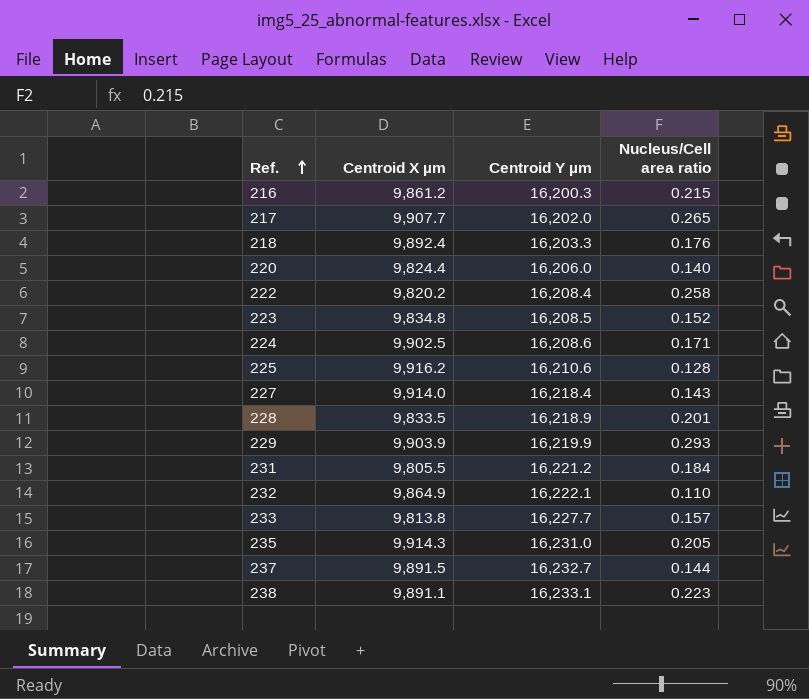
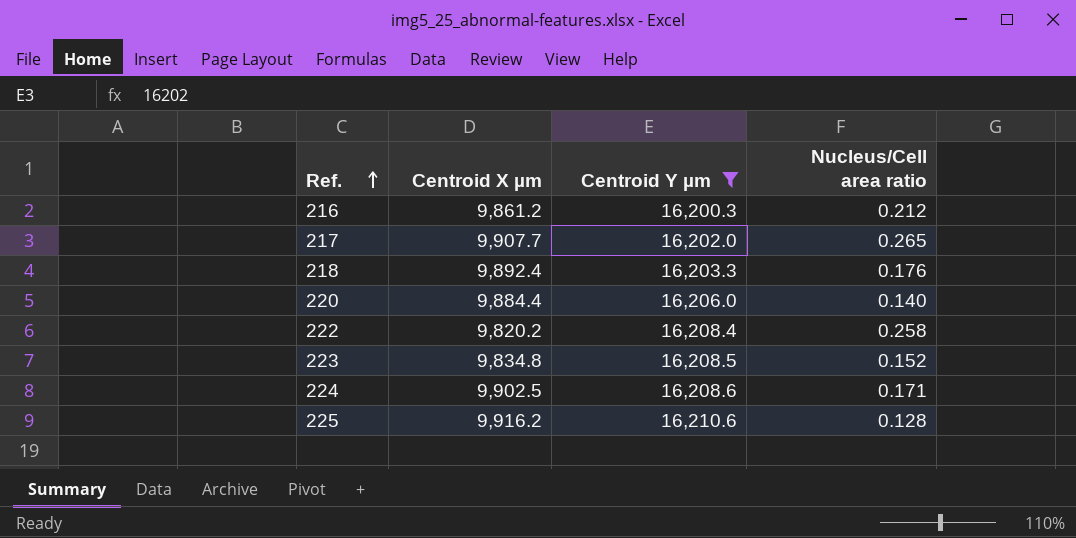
filter: none -> Centroid Y µm <= 16,210.6
216 | Nucleus/Cell area ratio: 0.215 -> 0.212
220 | Centroid X µm: 9,824.4 -> 9,884.4

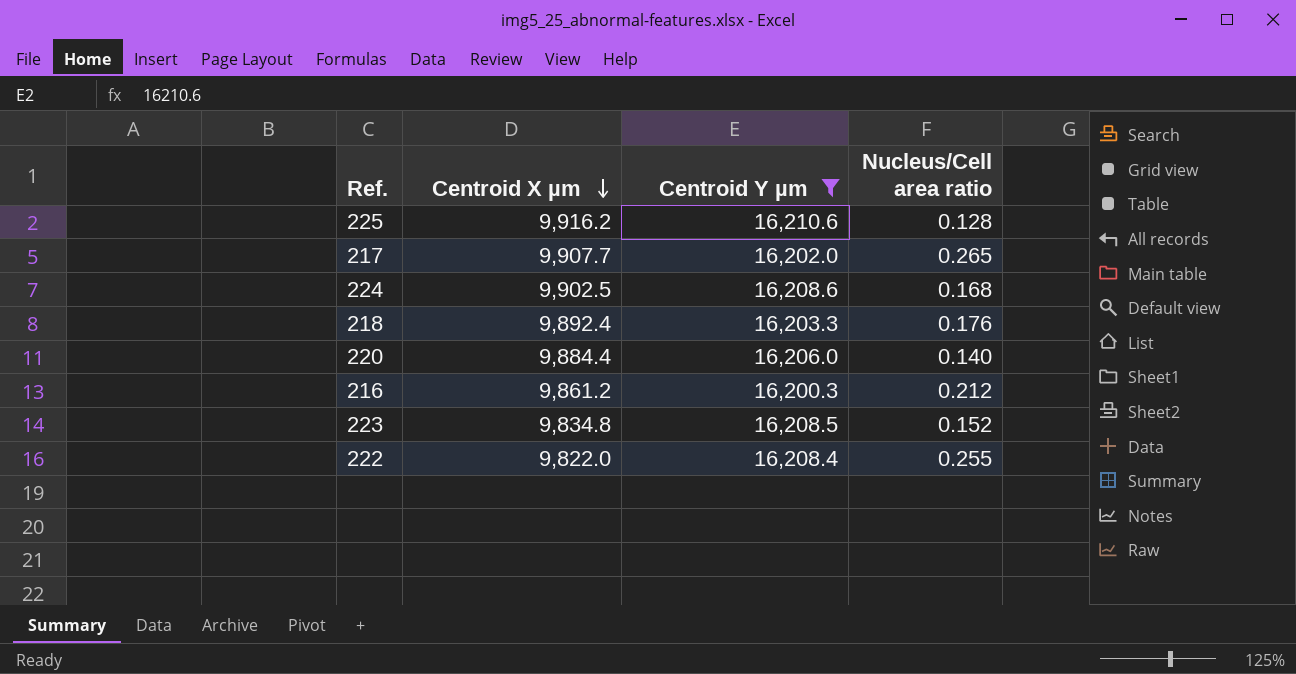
row order: Ref. ascending -> Centroid X µm descending
224 | Nucleus/Cell area ratio: 0.171 -> 0.168
222 | Centroid X µm: 9,820.2 -> 9,822.0
222 | Nucleus/Cell area ratio: 0.258 -> 0.255

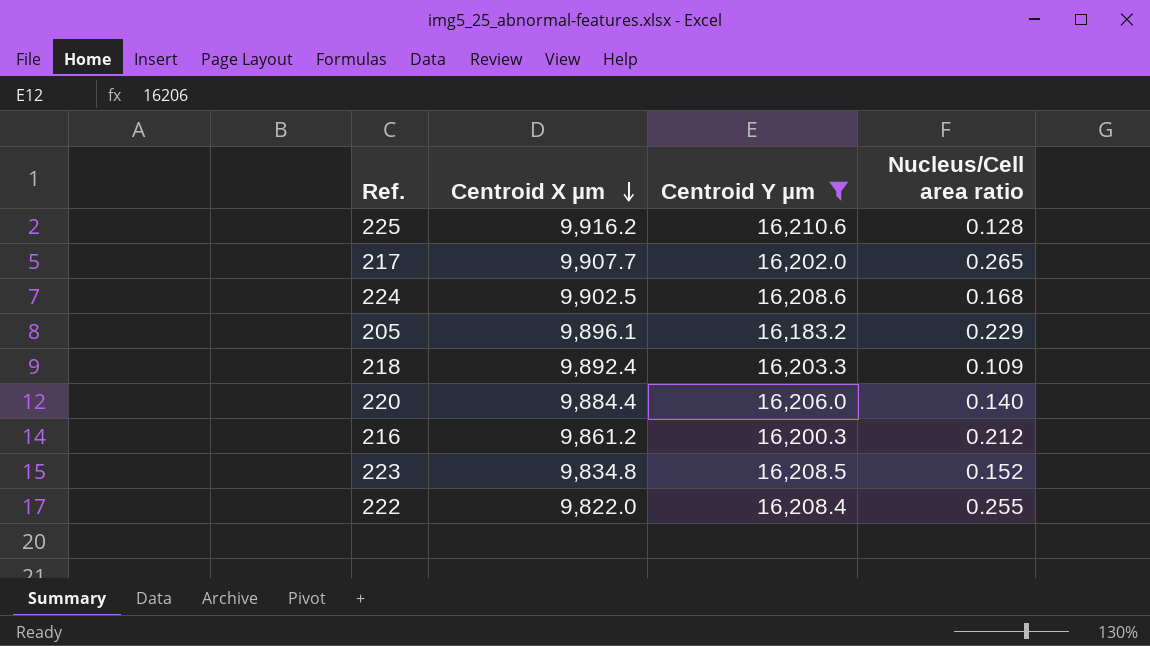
row 205: none -> 9,896.1 | 16,183.2 | 0.229
218 | Nucleus/Cell area ratio: 0.176 -> 0.109

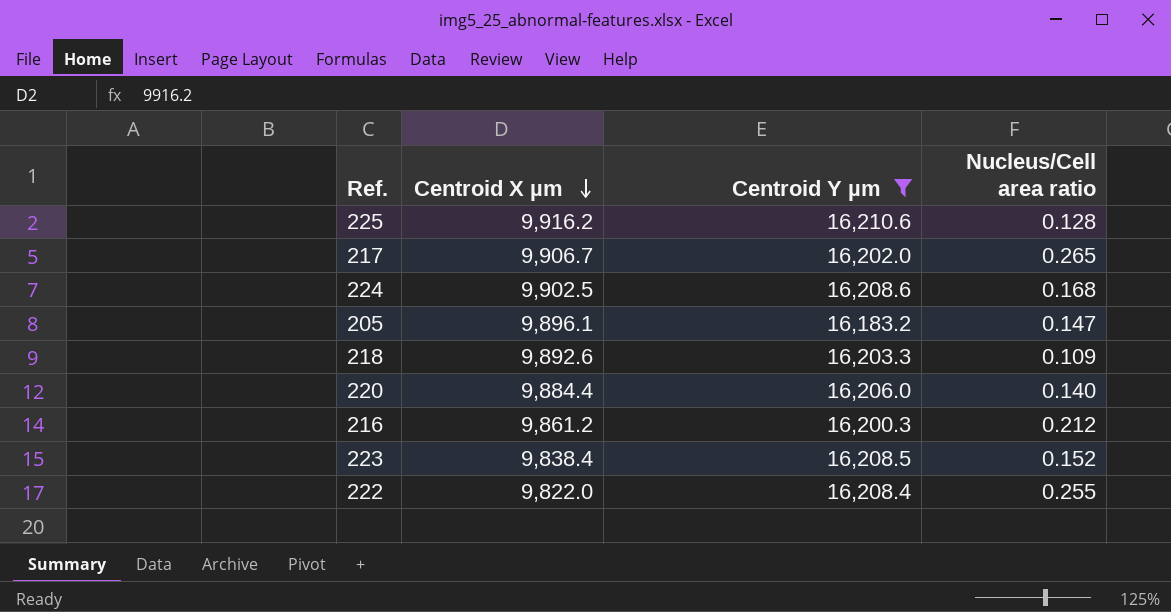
217 | Centroid X µm: 9,907.7 -> 9,906.7
205 | Nucleus/Cell area ratio: 0.229 -> 0.147
218 | Centroid X µm: 9,892.4 -> 9,892.6
223 | Centroid X µm: 9,834.8 -> 9,838.4

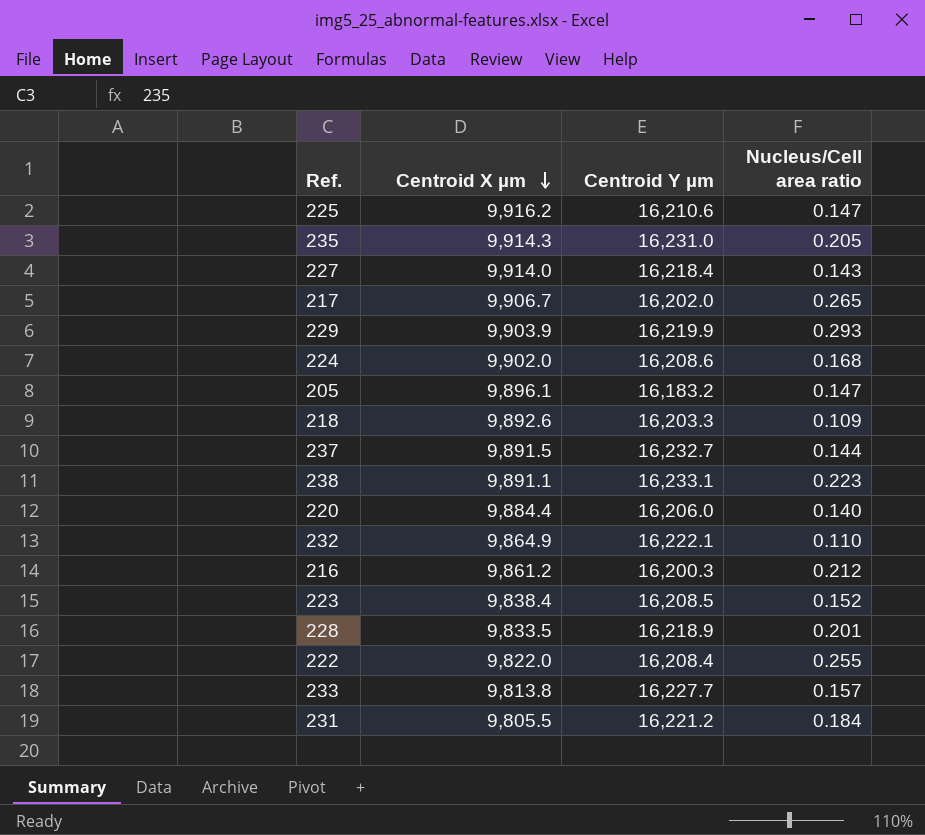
filter: Centroid Y µm <= 16,210.6 -> none
225 | Nucleus/Cell area ratio: 0.128 -> 0.147
224 | Centroid X µm: 9,902.5 -> 9,902.0

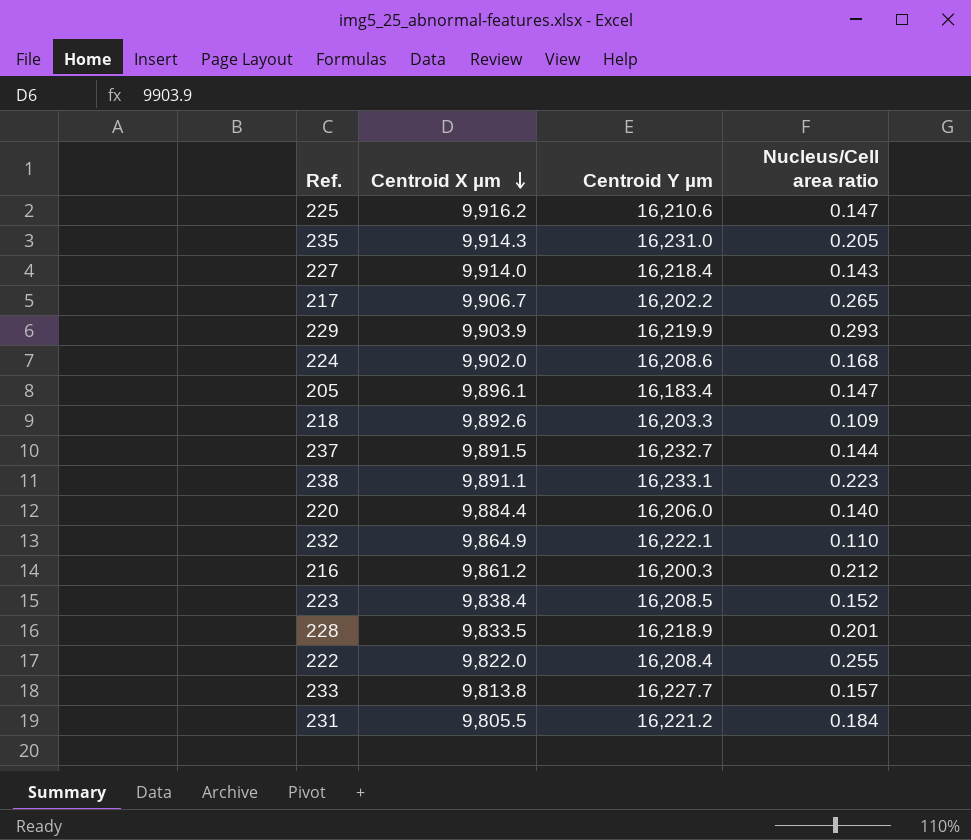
217 | Centroid Y µm: 16,202.0 -> 16,202.2
205 | Centroid Y µm: 16,183.2 -> 16,183.4

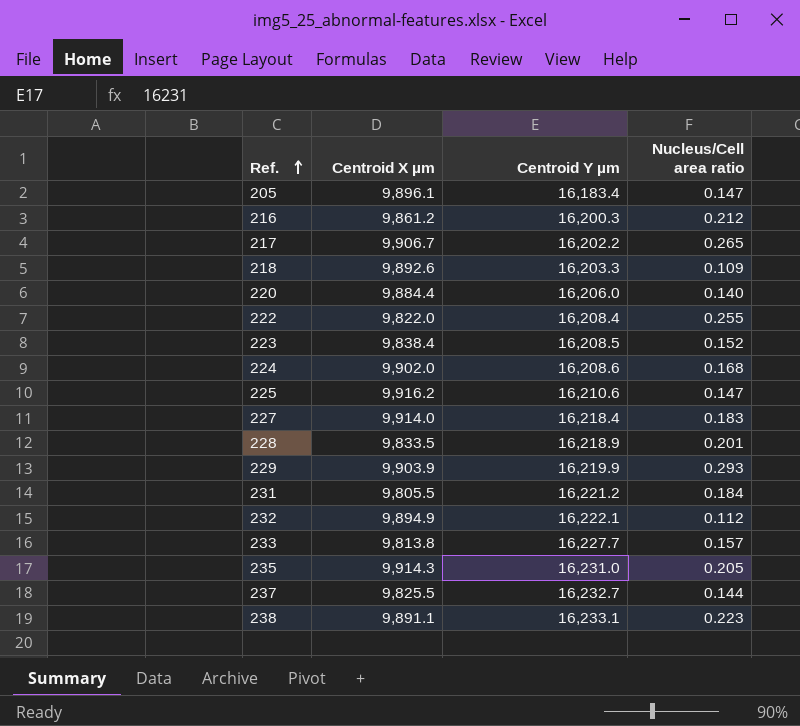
row order: Centroid X µm descending -> Ref. ascending
227 | Nucleus/Cell area ratio: 0.143 -> 0.183
232 | Centroid X µm: 9,864.9 -> 9,894.9
232 | Nucleus/Cell area ratio: 0.110 -> 0.112
237 | Centroid X µm: 9,891.5 -> 9,825.5

